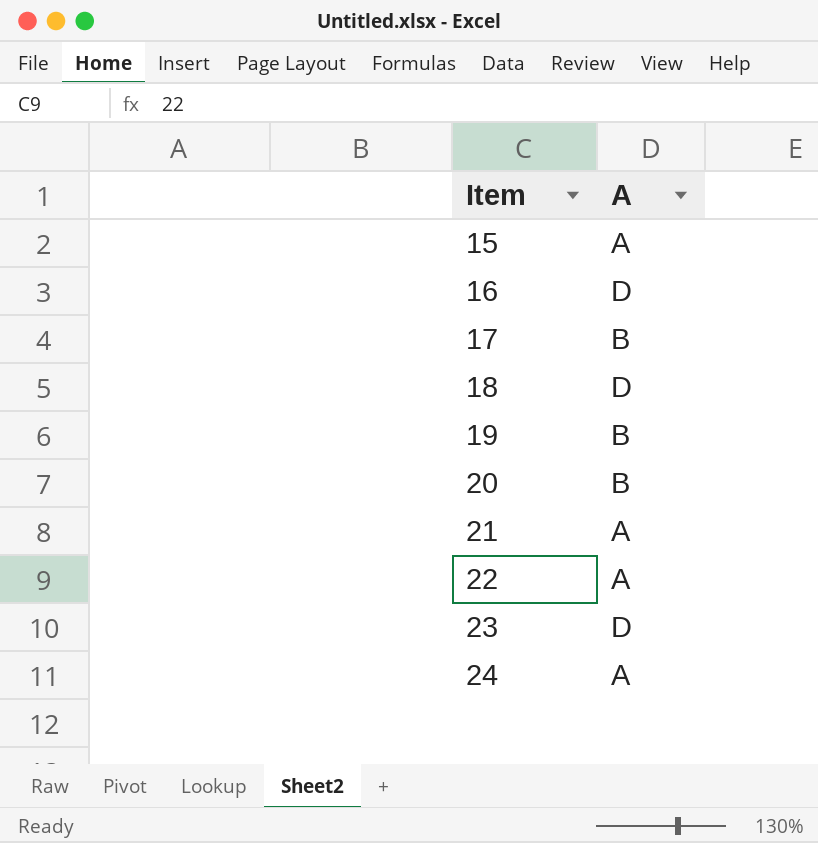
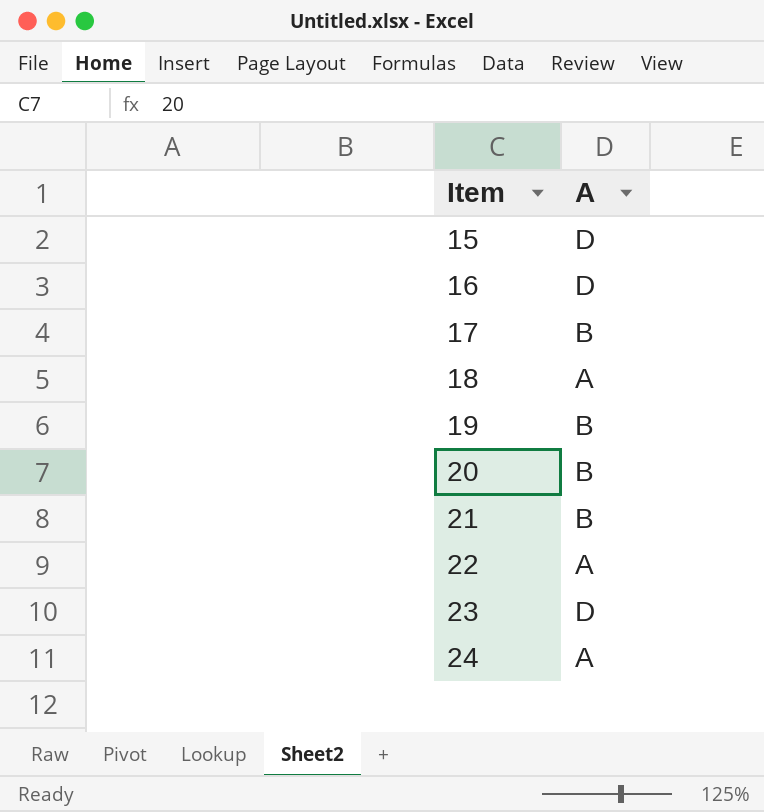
15 | A: A -> D
18 | A: D -> A
21 | A: A -> B

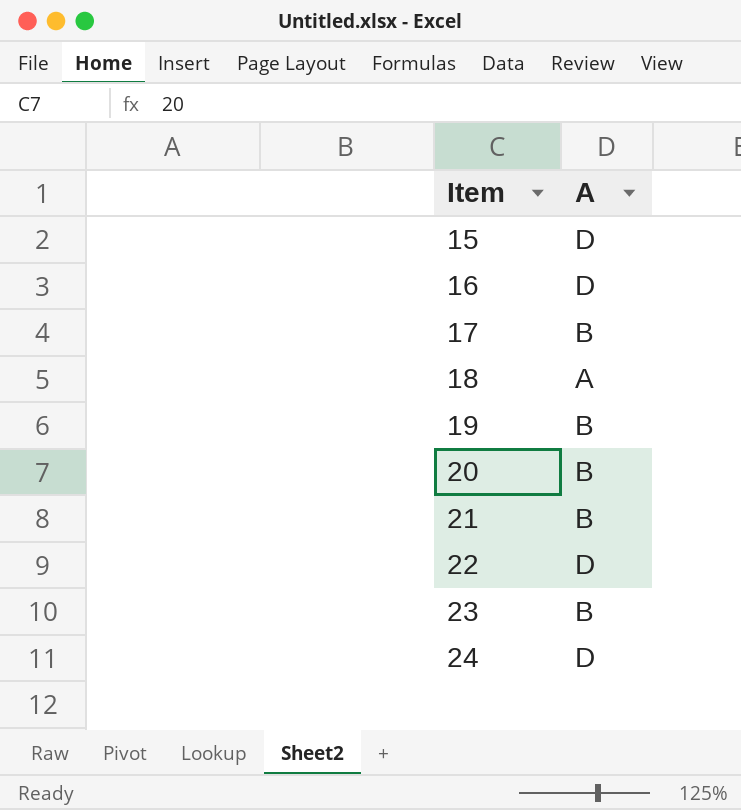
22 | A: A -> D
23 | A: D -> B
24 | A: A -> D

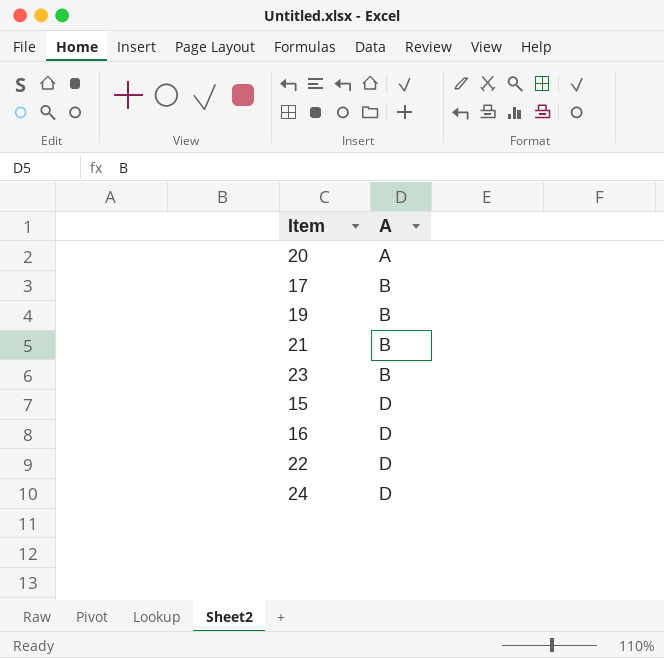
row order: Item ascending -> A ascending
row 18: A -> none
20 | A: B -> A

